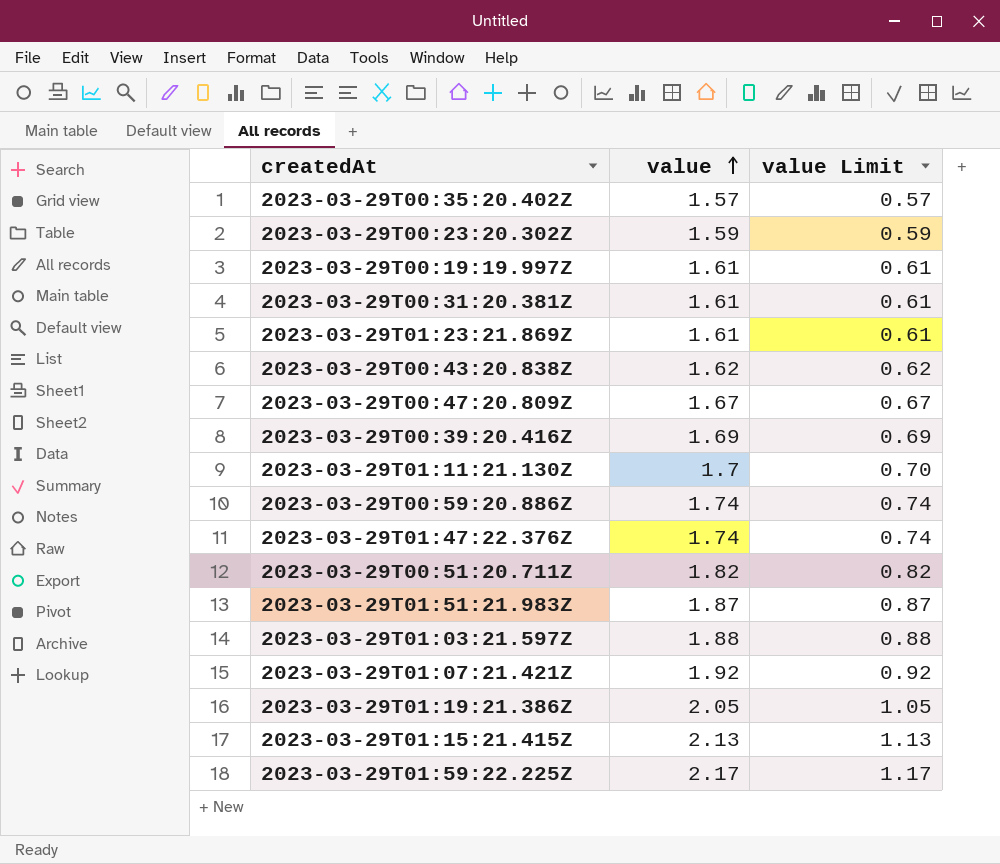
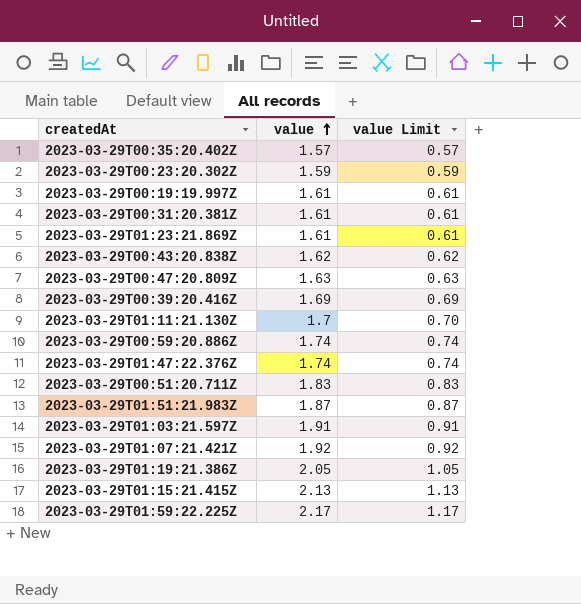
2023-03-29T00:47:20.809Z | value: 1.67 -> 1.63
2023-03-29T00:47:20.809Z | value Limit: 0.67 -> 0.63
2023-03-29T00:51:20.711Z | value: 1.82 -> 1.83
2023-03-29T00:51:20.711Z | value Limit: 0.82 -> 0.83
2023-03-29T01:03:21.597Z | value: 1.88 -> 1.91
2023-03-29T01:03:21.597Z | value Limit: 0.88 -> 0.91

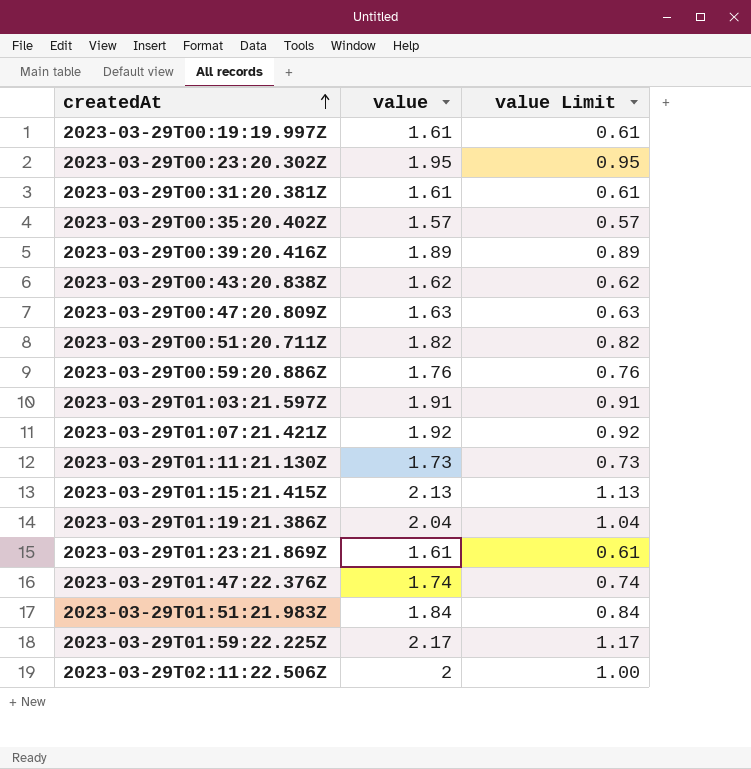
row order: value ascending -> createdAt ascending
2023-03-29T00:23:20.302Z | value: 1.59 -> 1.95
2023-03-29T00:23:20.302Z | value Limit: 0.59 -> 0.95
2023-03-29T00:39:20.416Z | value: 1.69 -> 1.89
2023-03-29T00:39:20.416Z | value Limit: 0.69 -> 0.89
2023-03-29T00:51:20.711Z | value: 1.83 -> 1.82
2023-03-29T00:51:20.711Z | value Limit: 0.83 -> 0.82
2023-03-29T00:59:20.886Z | value: 1.74 -> 1.76
2023-03-29T00:59:20.886Z | value Limit: 0.74 -> 0.76
2023-03-29T01:11:21.130Z | value: 1.7 -> 1.73
2023-03-29T01:11:21.130Z | value Limit: 0.70 -> 0.73
2023-03-29T01:19:21.386Z | value: 2.05 -> 2.04
2023-03-29T01:19:21.386Z | value Limit: 1.05 -> 1.04
2023-03-29T01:51:21.983Z | value: 1.87 -> 1.84
2023-03-29T01:51:21.983Z | value Limit: 0.87 -> 0.84
row 2023-03-29T02:11:22.506Z: none -> 2 | 1.00

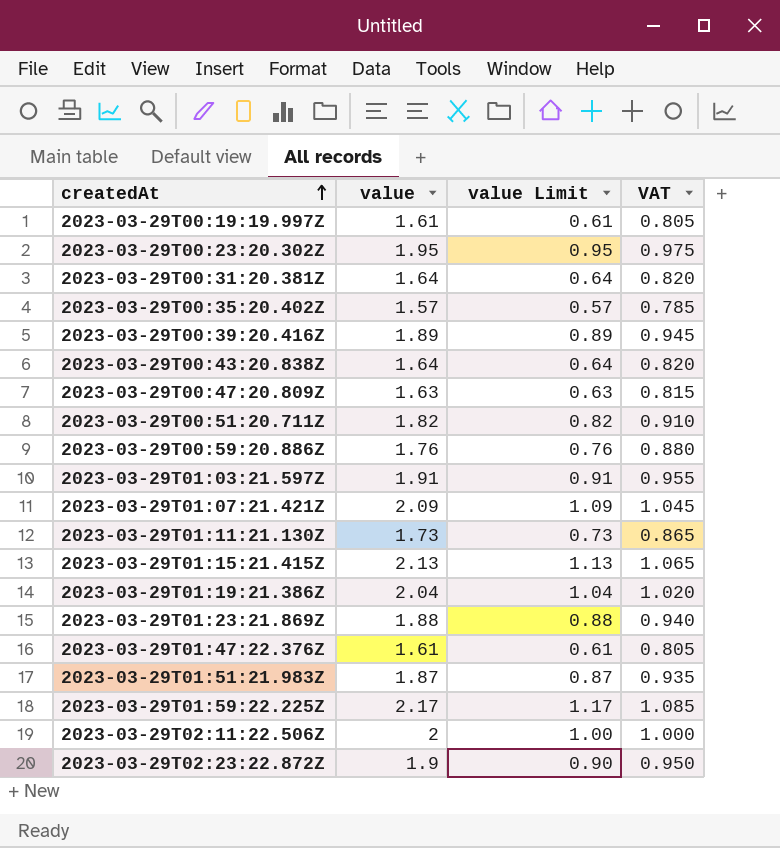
column VAT | formula: none -> [value] * 0.5
2023-03-29T00:31:20.381Z | value: 1.61 -> 1.64
2023-03-29T00:31:20.381Z | value Limit: 0.61 -> 0.64
2023-03-29T00:43:20.838Z | value: 1.62 -> 1.64
2023-03-29T00:43:20.838Z | value Limit: 0.62 -> 0.64
2023-03-29T01:07:21.421Z | value: 1.92 -> 2.09
2023-03-29T01:07:21.421Z | value Limit: 0.92 -> 1.09
2023-03-29T01:23:21.869Z | value: 1.61 -> 1.88
2023-03-29T01:23:21.869Z | value Limit: 0.61 -> 0.88
2023-03-29T01:47:22.376Z | value: 1.74 -> 1.61
2023-03-29T01:47:22.376Z | value Limit: 0.74 -> 0.61
2023-03-29T01:51:21.983Z | value: 1.84 -> 1.87
2023-03-29T01:51:21.983Z | value Limit: 0.84 -> 0.87
row 2023-03-29T02:23:22.872Z: none -> 1.9 | 0.90 | 0.950

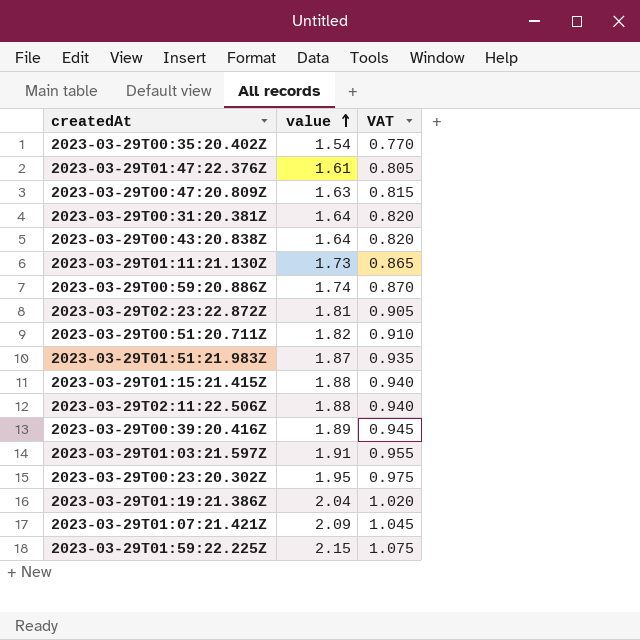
row order: createdAt ascending -> value ascending
column value Limit | formula: [value] - 1 -> none
row 2023-03-29T00:19:19.997Z: 1.61 | 0.61 | 0.805 -> none
row 2023-03-29T01:23:21.869Z: 1.88 | 0.88 | 0.940 -> none
2023-03-29T00:35:20.402Z | value: 1.57 -> 1.54
2023-03-29T00:35:20.402Z | VAT: 0.785 -> 0.770
2023-03-29T00:59:20.886Z | value: 1.76 -> 1.74
2023-03-29T00:59:20.886Z | VAT: 0.880 -> 0.870
2023-03-29T02:23:22.872Z | value: 1.9 -> 1.81
2023-03-29T02:23:22.872Z | VAT: 0.950 -> 0.905
2023-03-29T01:15:21.415Z | value: 2.13 -> 1.88
2023-03-29T01:15:21.415Z | VAT: 1.065 -> 0.940
2023-03-29T02:11:22.506Z | value: 2 -> 1.88
2023-03-29T02:11:22.506Z | VAT: 1.000 -> 0.940
2023-03-29T01:59:22.225Z | value: 2.17 -> 2.15
2023-03-29T01:59:22.225Z | VAT: 1.085 -> 1.075

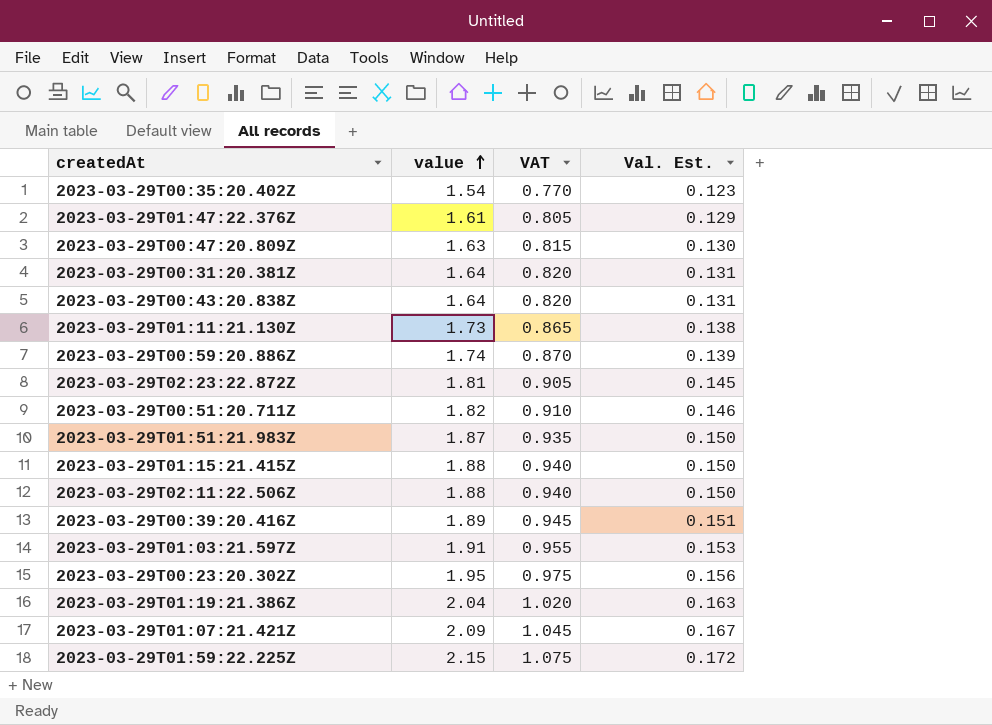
column Val. Est. | formula: none -> [value] * 0.08

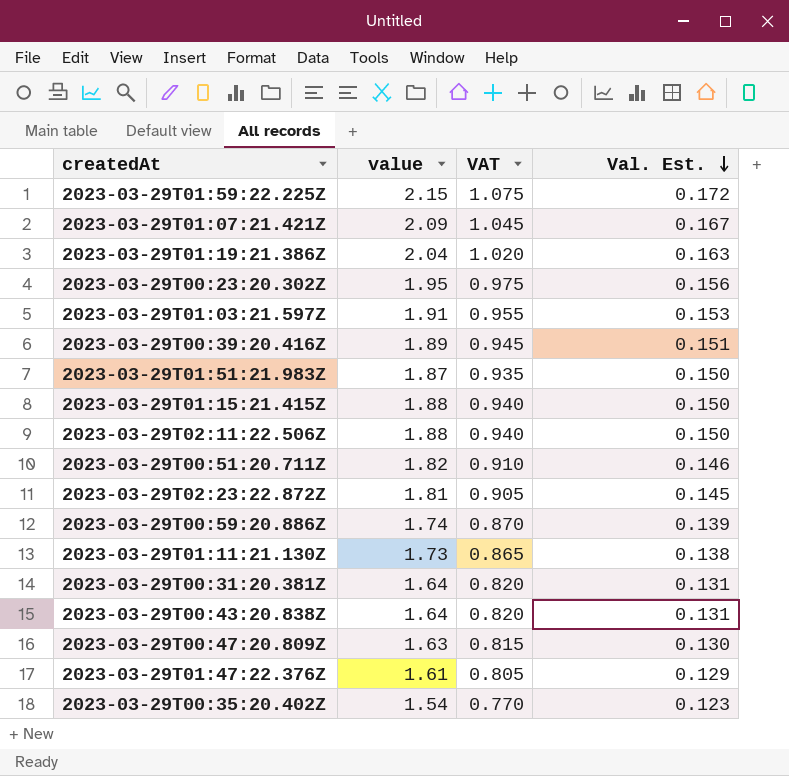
row order: value ascending -> Val. Est. descending

